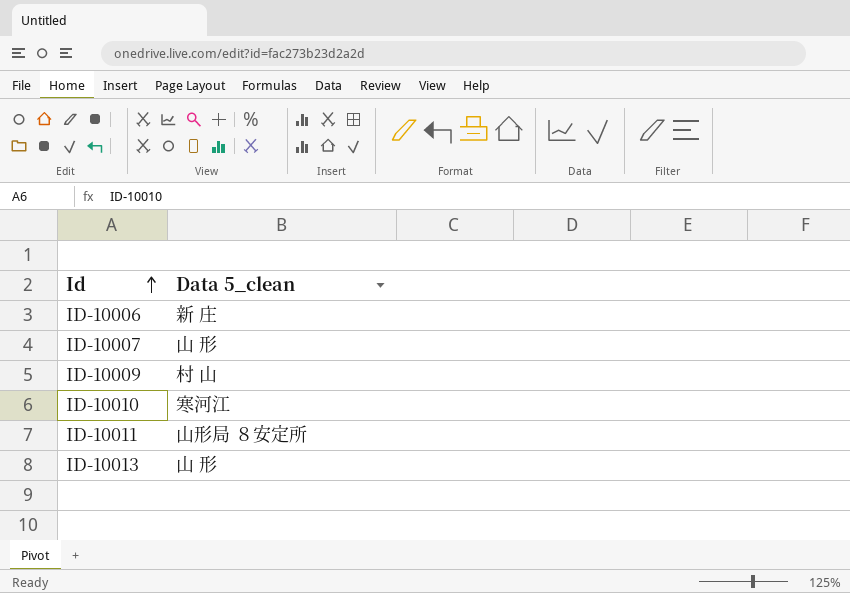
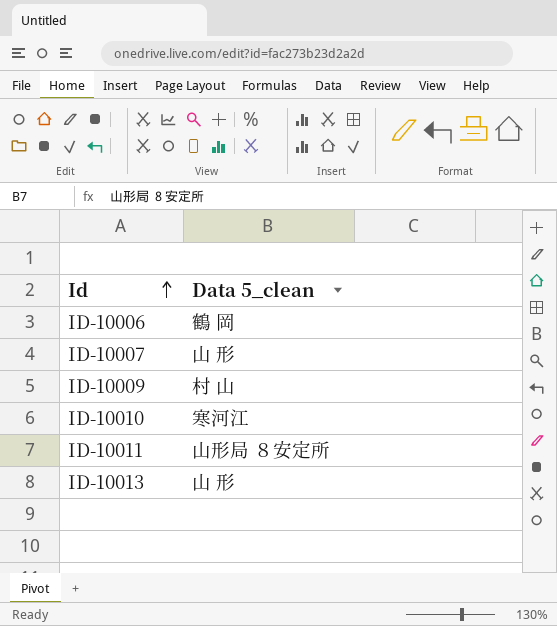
ID-10006 | Data 5_clean: 新 庄 -> 鶴 岡

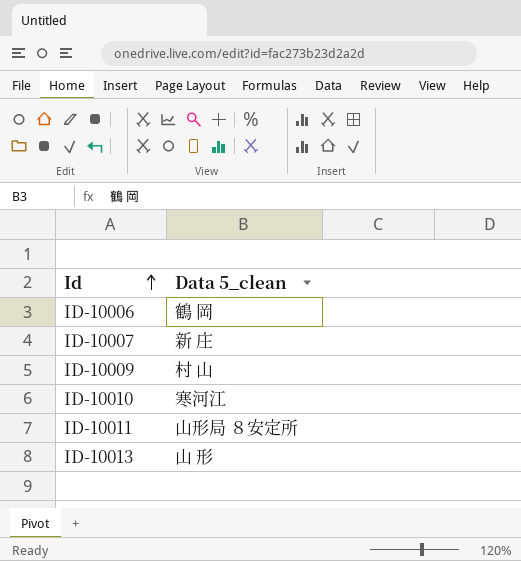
ID-10007 | Data 5_clean: 山 形 -> 新 庄

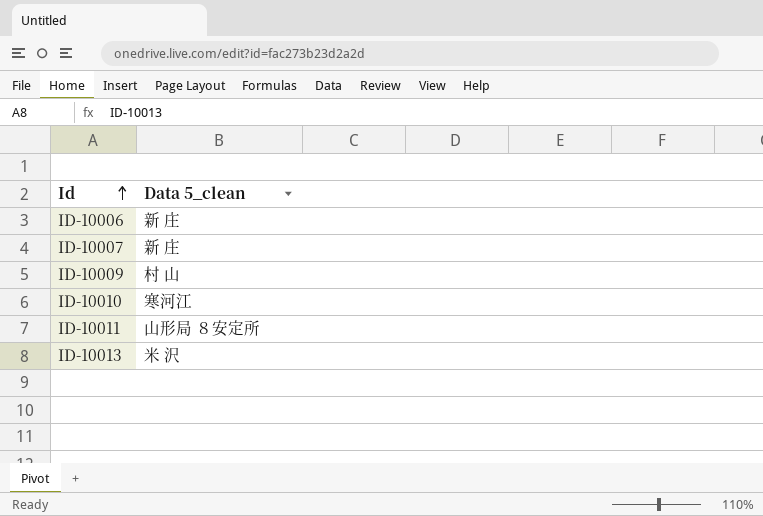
ID-10006 | Data 5_clean: 鶴 岡 -> 新 庄
ID-10013 | Data 5_clean: 山 形 -> 米 沢

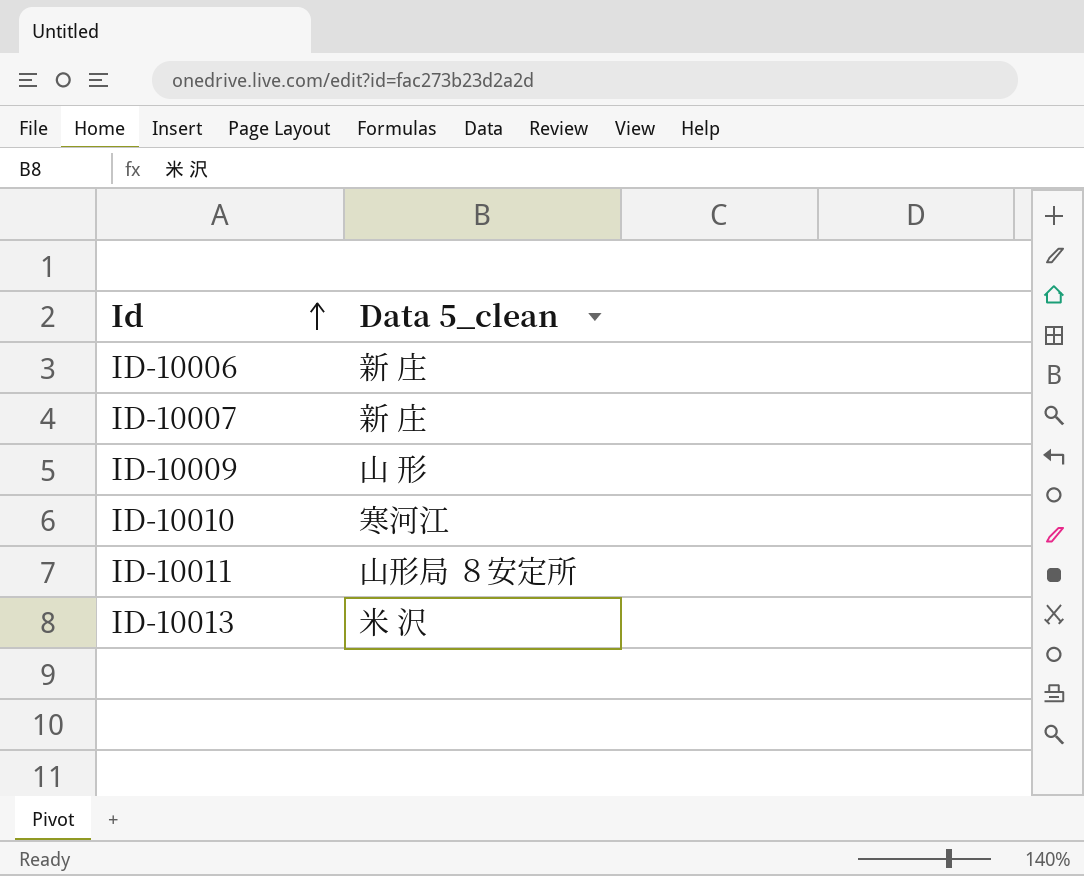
ID-10009 | Data 5_clean: 村 山 -> 山 形

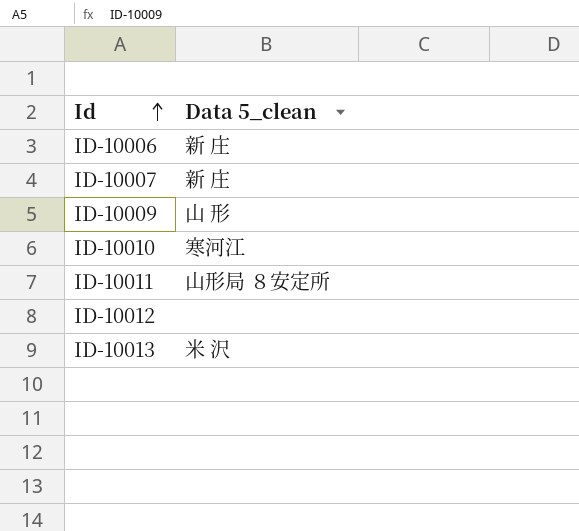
row ID-10012: none -> none

